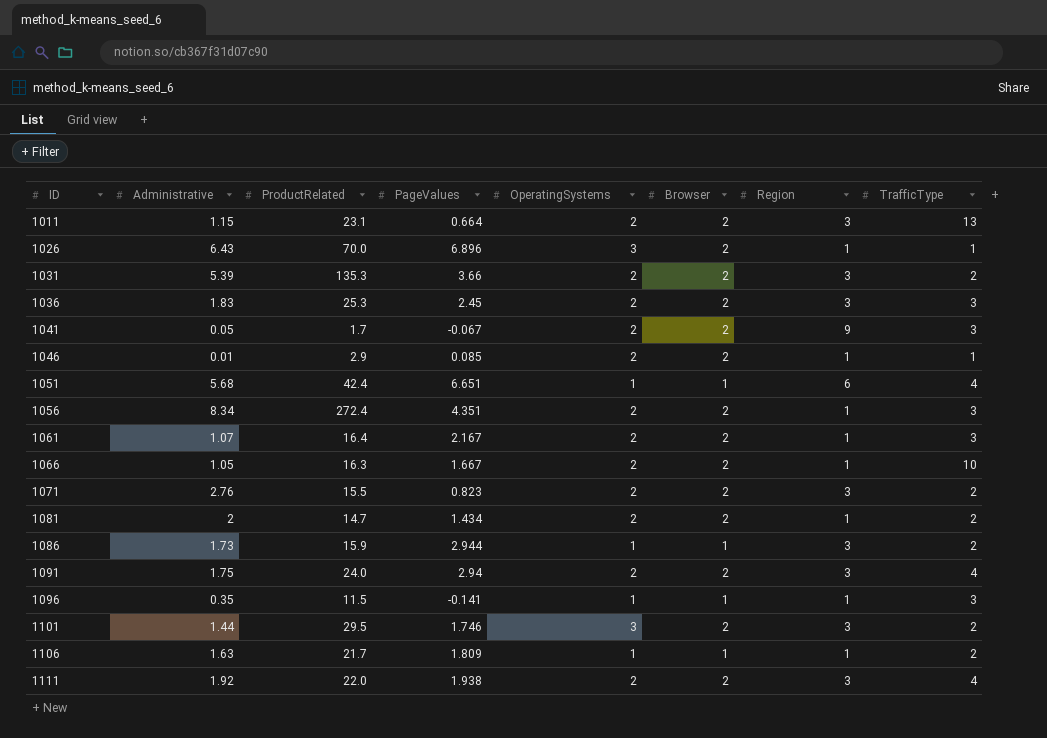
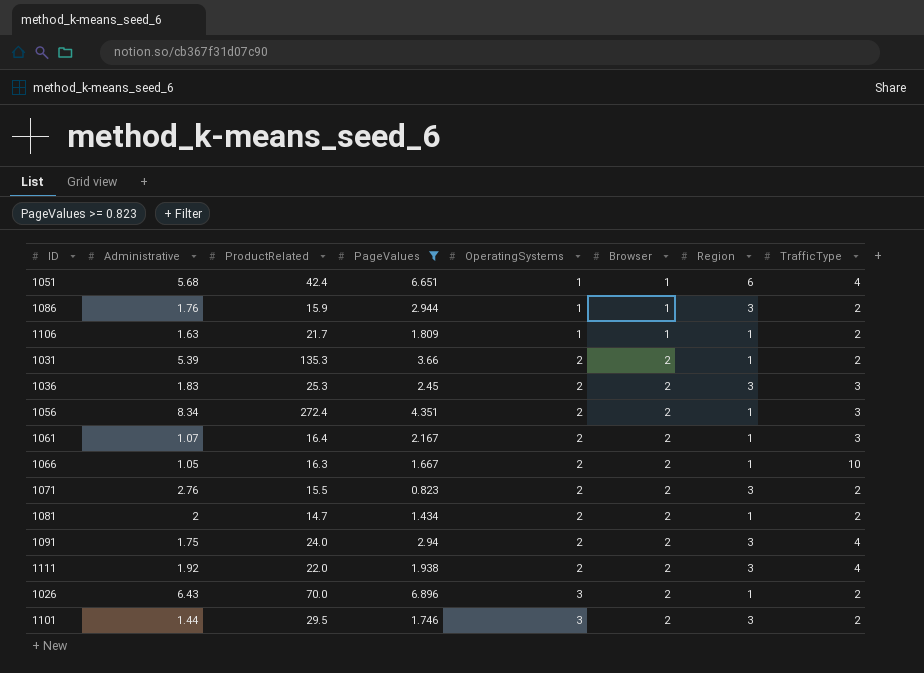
filter: none -> PageValues >= 0.823
row order: ID ascending -> OperatingSystems ascending
1086 | Administrative: 1.73 -> 1.76
1031 | Region: 3 -> 1
1026 | TrafficType: 1 -> 2

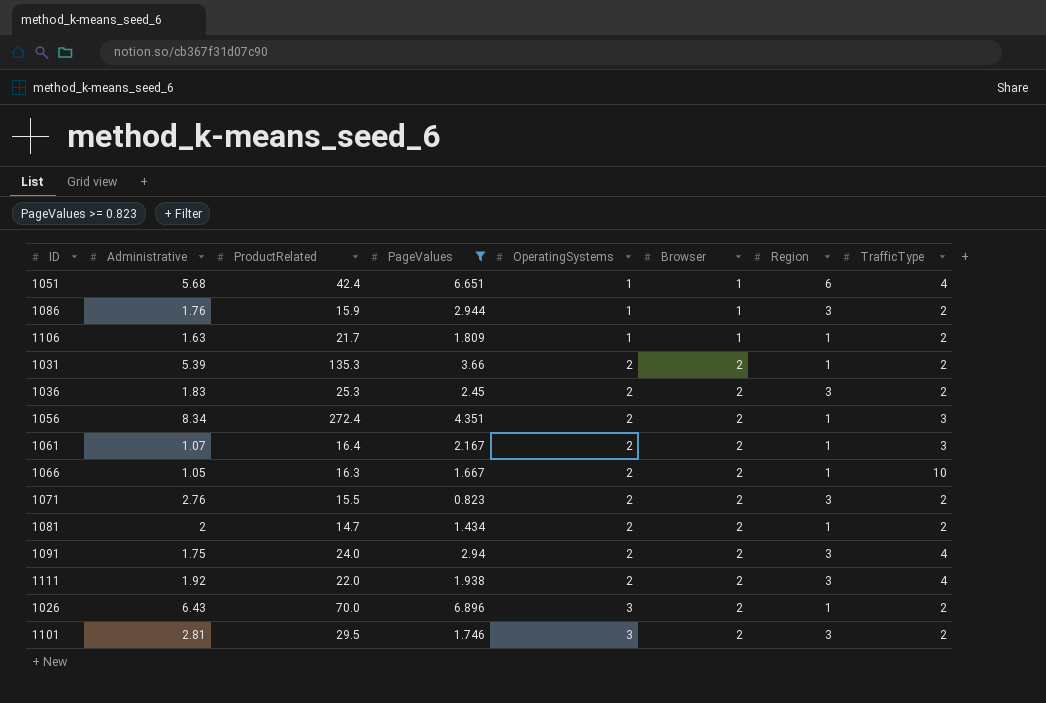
1036 | TrafficType: 3 -> 2
1101 | Administrative: 1.44 -> 2.81

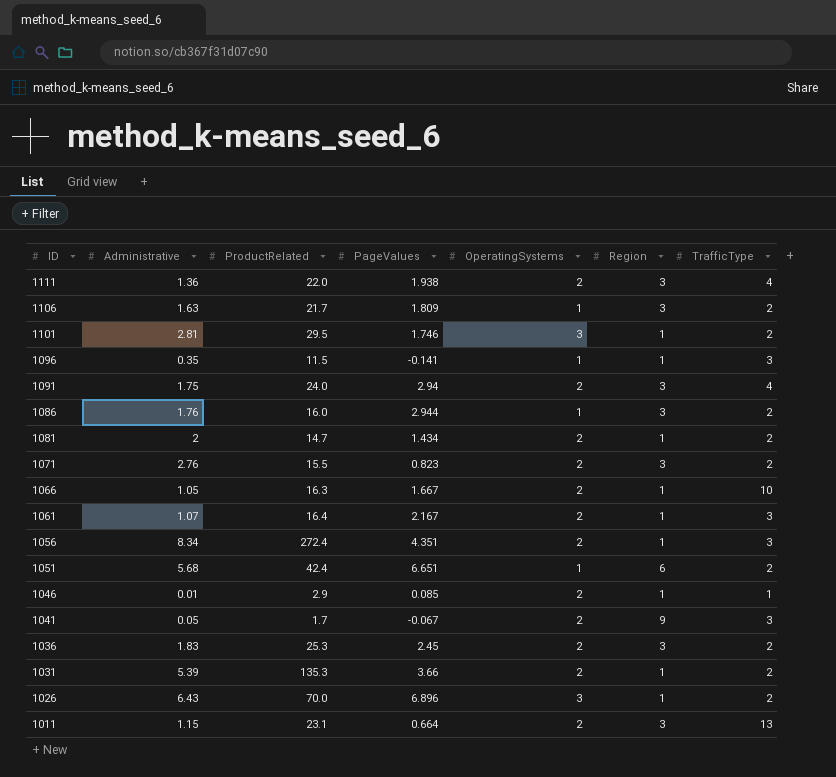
filter: PageValues >= 0.823 -> none
row order: OperatingSystems ascending -> ID descending
column Browser | position: 6 -> none
1111 | Administrative: 1.92 -> 1.36
1106 | Region: 1 -> 3
1101 | Region: 3 -> 1
1086 | ProductRelated: 15.9 -> 16.0
1051 | TrafficType: 4 -> 2

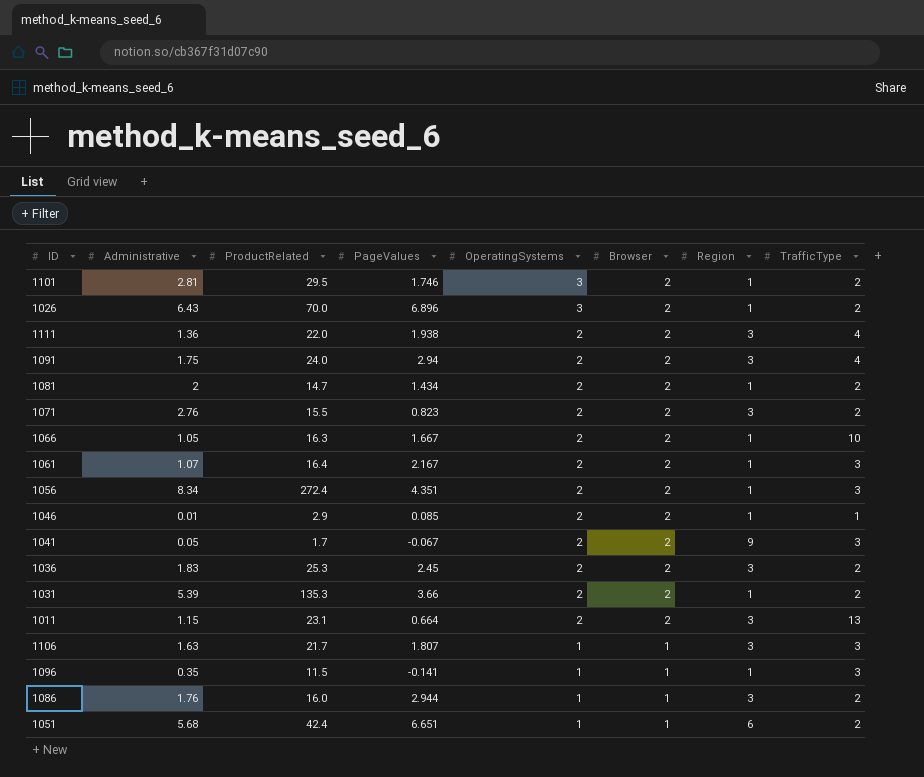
row order: ID descending -> OperatingSystems descending
column Browser | position: none -> 6
1106 | PageValues: 1.809 -> 1.807
1106 | TrafficType: 2 -> 3

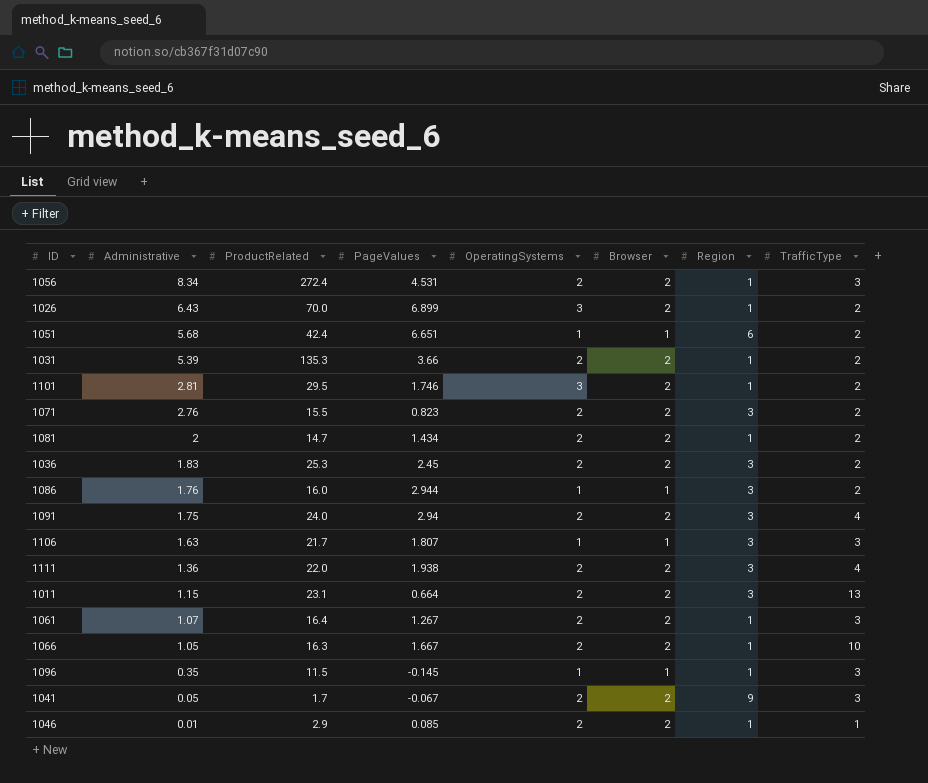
row order: OperatingSystems descending -> Administrative descending
1056 | PageValues: 4.351 -> 4.531
1026 | PageValues: 6.896 -> 6.899
1061 | PageValues: 2.167 -> 1.267
1096 | PageValues: -0.141 -> -0.145

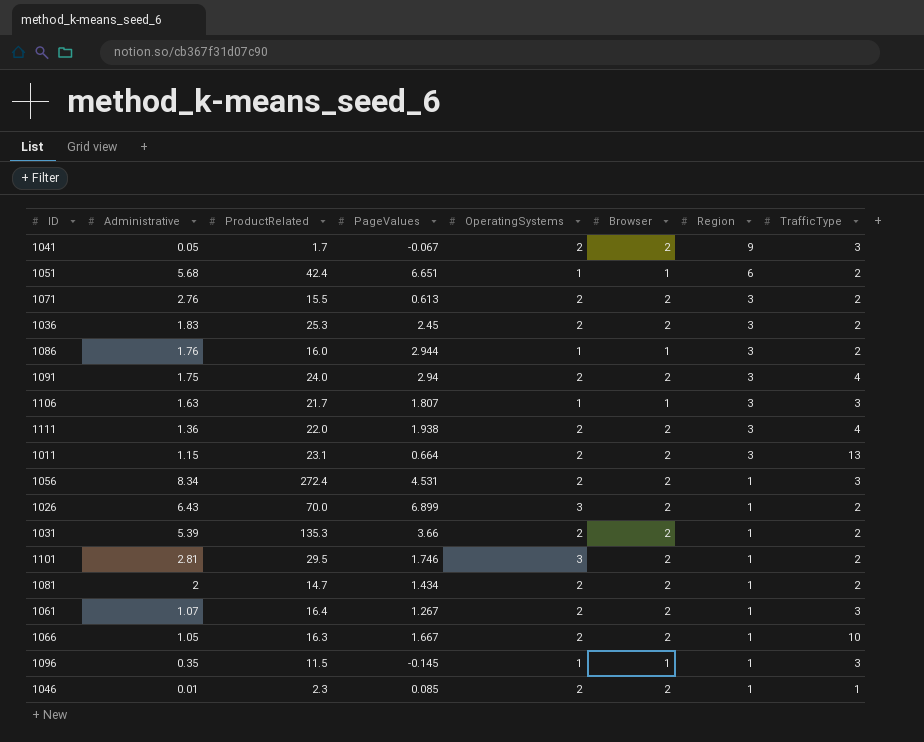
row order: Administrative descending -> Region descending
1071 | PageValues: 0.823 -> 0.613
1046 | ProductRelated: 2.9 -> 2.3

